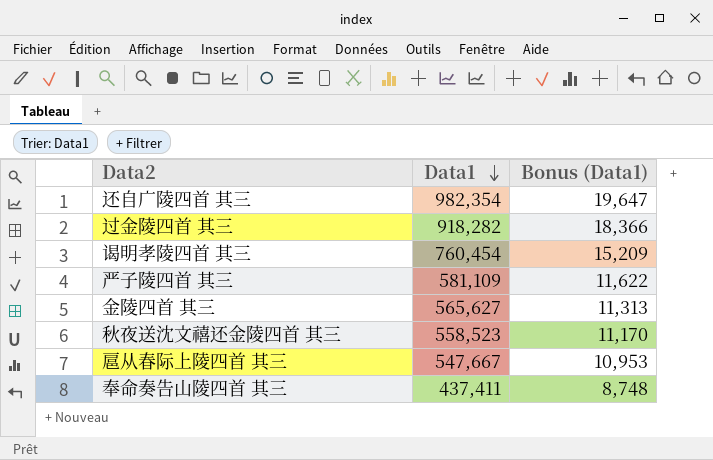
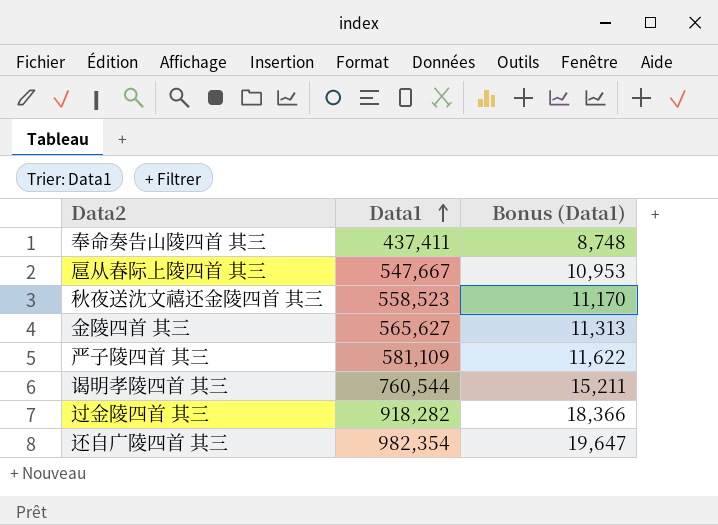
row order: Data1 descending -> Data1 ascending
谒明孝陵四首 其三 | Data1: 760,454 -> 760,544
谒明孝陵四首 其三 | Bonus (Data1): 15,209 -> 15,211

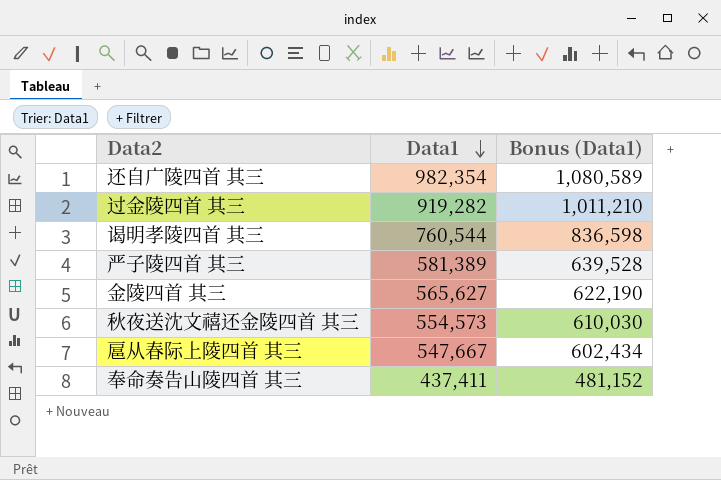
row order: Data1 ascending -> Data1 descending
column Bonus (Data1) | formula: [Data1] * 0.02 -> [Data1] * 1.1
过金陵四首 其三 | Data1: 918,282 -> 919,282
严子陵四首 其三 | Data1: 581,109 -> 581,389
秋夜送沈文禧还金陵四首 其三 | Data1: 558,523 -> 554,573

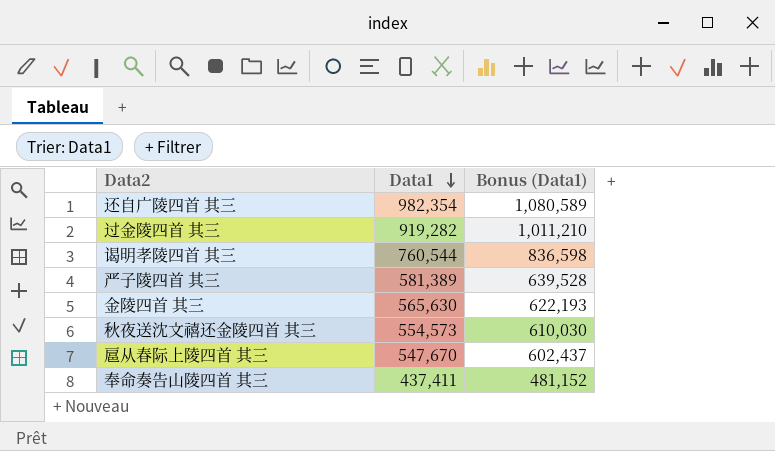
金陵四首 其三 | Data1: 565,627 -> 565,630
金陵四首 其三 | Bonus (Data1): 622,190 -> 622,193
扈从春际上陵四首 其三 | Data1: 547,667 -> 547,670
扈从春际上陵四首 其三 | Bonus (Data1): 602,434 -> 602,437

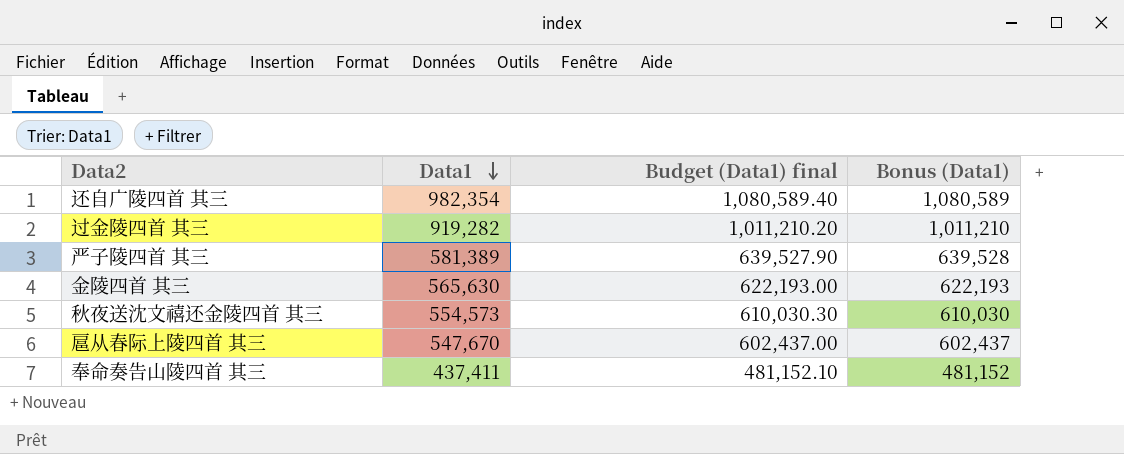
column Budget (Data1) final | formula: none -> [Data1] * 1.1
row 谒明孝陵四首 其三: 760,544 | 836,598 -> none

